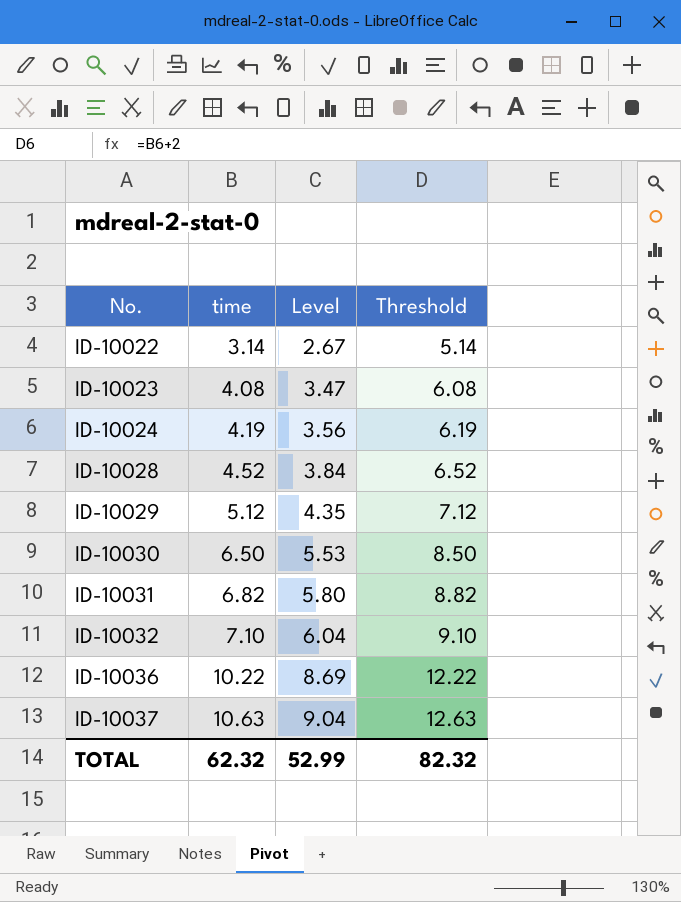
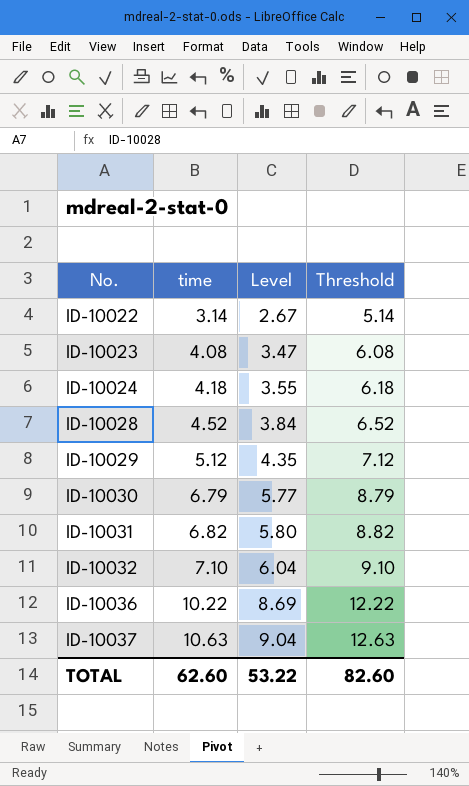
ID-10024 | time: 4.19 -> 4.18
ID-10024 | Level: 3.56 -> 3.55
ID-10024 | Threshold: 6.19 -> 6.18
ID-10030 | time: 6.50 -> 6.79
ID-10030 | Level: 5.53 -> 5.77
ID-10030 | Threshold: 8.50 -> 8.79
TOTAL | time: 62.32 -> 62.60
TOTAL | Level: 52.99 -> 53.22
TOTAL | Threshold: 82.32 -> 82.60

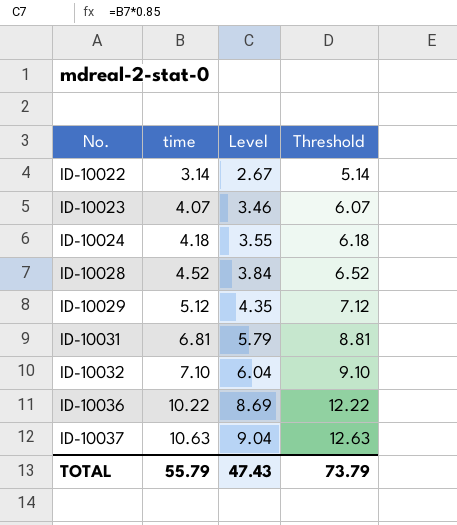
row ID-10030: 6.79 | 5.77 | 8.79 -> none
ID-10023 | time: 4.08 -> 4.07
ID-10023 | Level: 3.47 -> 3.46
ID-10023 | Threshold: 6.08 -> 6.07
ID-10031 | time: 6.82 -> 6.81
ID-10031 | Level: 5.80 -> 5.79
ID-10031 | Threshold: 8.82 -> 8.81
TOTAL | time: 62.60 -> 55.79
TOTAL | Level: 53.22 -> 47.43
TOTAL | Threshold: 82.60 -> 73.79

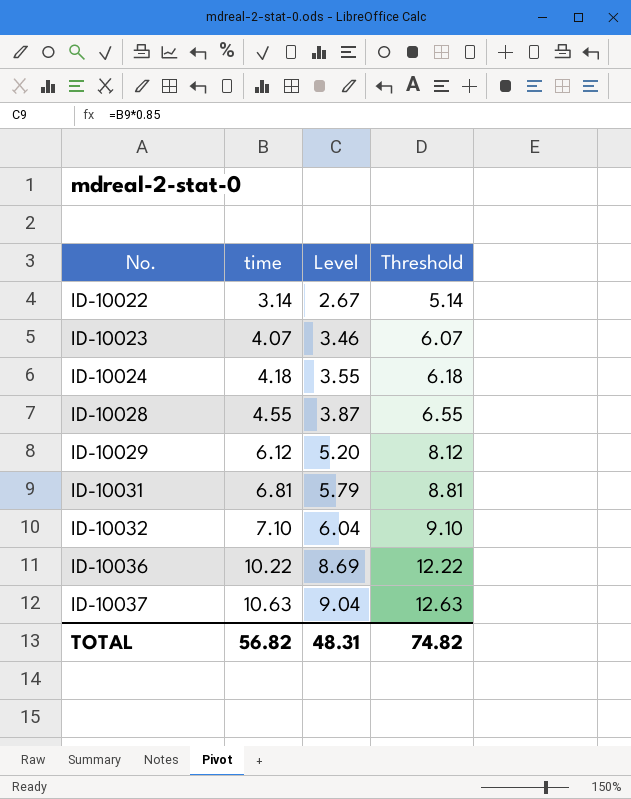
ID-10028 | time: 4.52 -> 4.55
ID-10028 | Level: 3.84 -> 3.87
ID-10028 | Threshold: 6.52 -> 6.55
ID-10029 | time: 5.12 -> 6.12
ID-10029 | Level: 4.35 -> 5.20
ID-10029 | Threshold: 7.12 -> 8.12
TOTAL | time: 55.79 -> 56.82
TOTAL | Level: 47.43 -> 48.31
TOTAL | Threshold: 73.79 -> 74.82

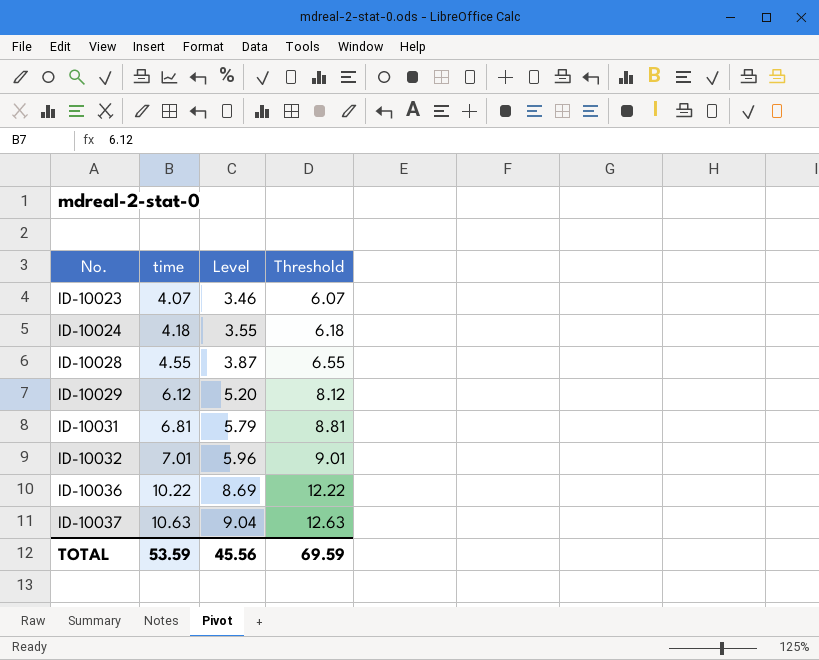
row ID-10022: 3.14 | 2.67 | 5.14 -> none
ID-10032 | time: 7.10 -> 7.01
ID-10032 | Level: 6.04 -> 5.96
ID-10032 | Threshold: 9.10 -> 9.01
TOTAL | time: 56.82 -> 53.59
TOTAL | Level: 48.31 -> 45.56
TOTAL | Threshold: 74.82 -> 69.59

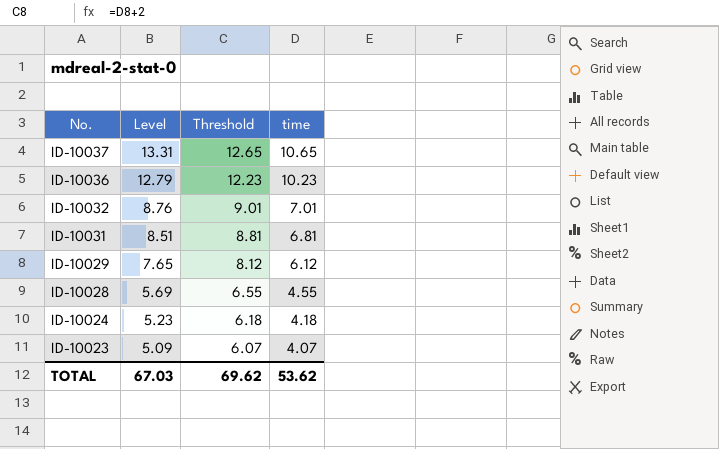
row order: No. ascending -> No. descending
column Level | formula: [time] * 0.85 -> [time] * 1.25
column time | position: 2 -> 4
ID-10037 | Threshold: 12.63 -> 12.65
ID-10037 | time: 10.63 -> 10.65
ID-10036 | Threshold: 12.22 -> 12.23
ID-10036 | time: 10.22 -> 10.23
TOTAL | Level: 45.56 -> 67.03
TOTAL | Threshold: 69.59 -> 69.62
TOTAL | time: 53.59 -> 53.62

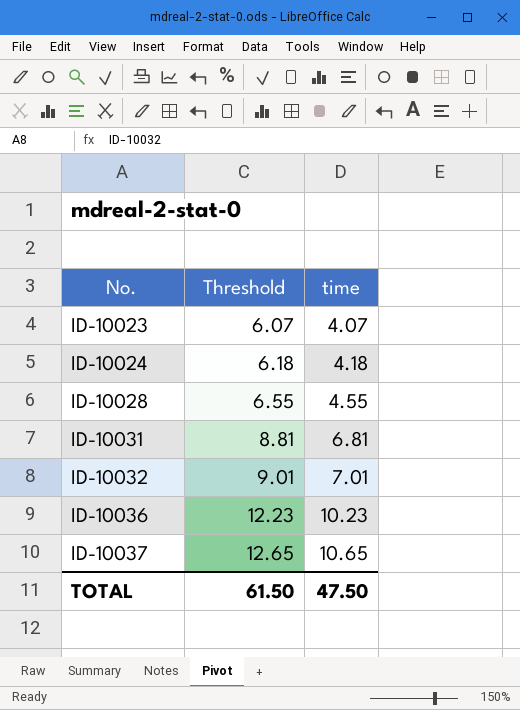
row order: No. descending -> No. ascending
column Level | formula: [time] * 1.25 -> none
row ID-10029: 7.65 | 8.12 | 6.12 -> none
TOTAL | Threshold: 69.62 -> 61.50
TOTAL | time: 53.62 -> 47.50

